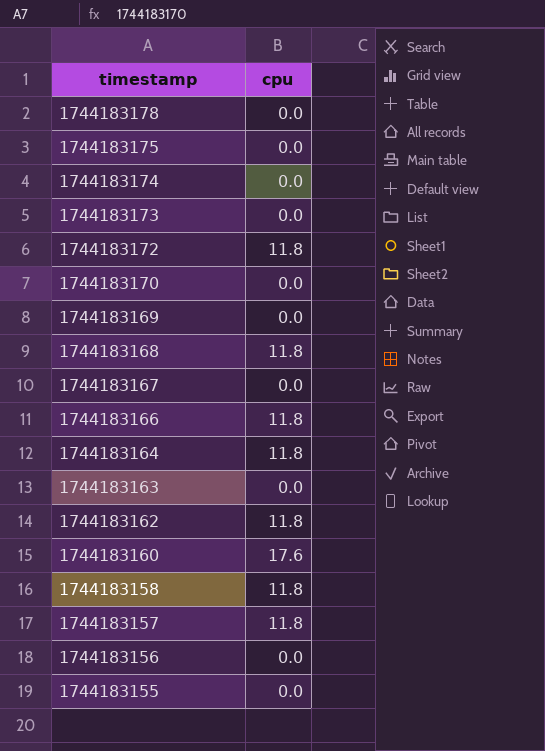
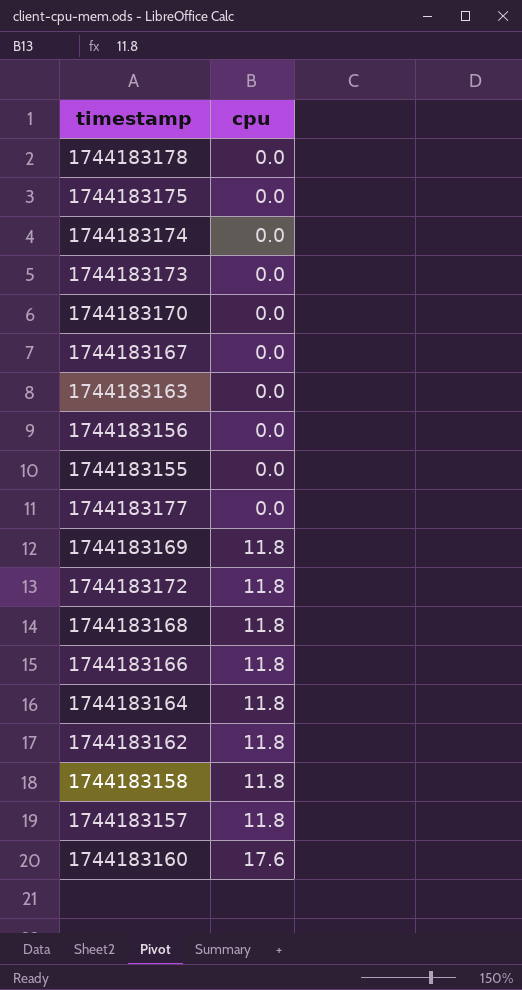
row order: timestamp descending -> cpu ascending
row 1744183177: none -> 0.0
1744183169 | cpu: 0.0 -> 11.8

